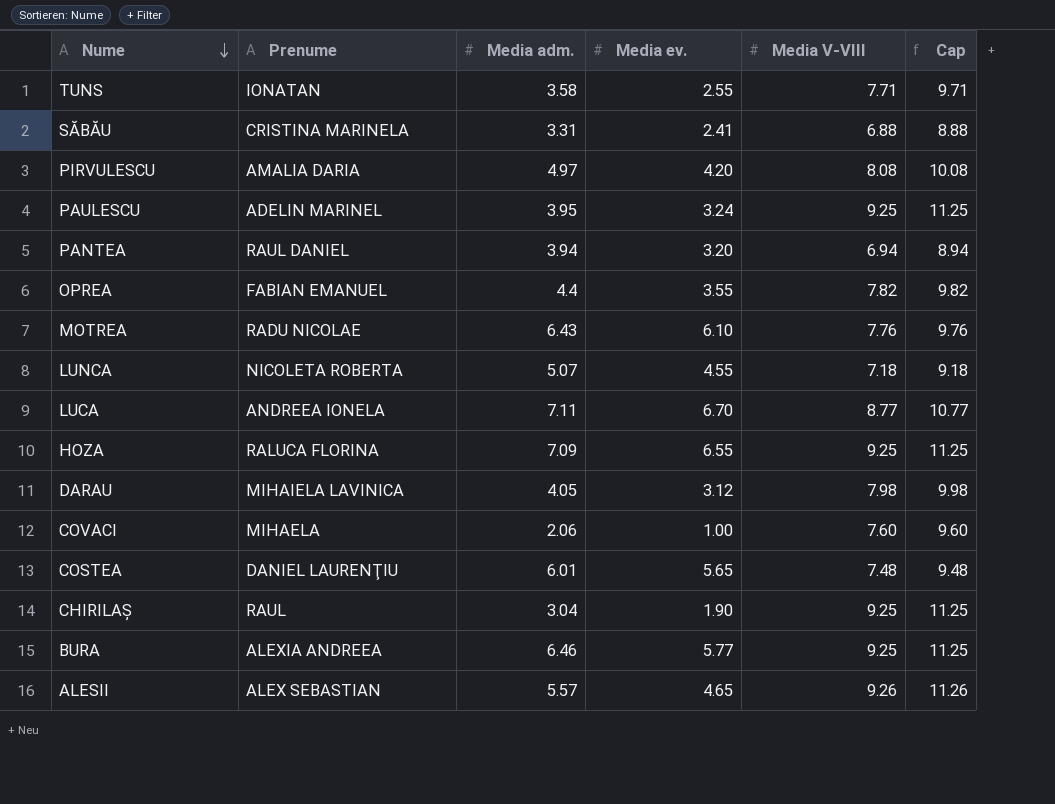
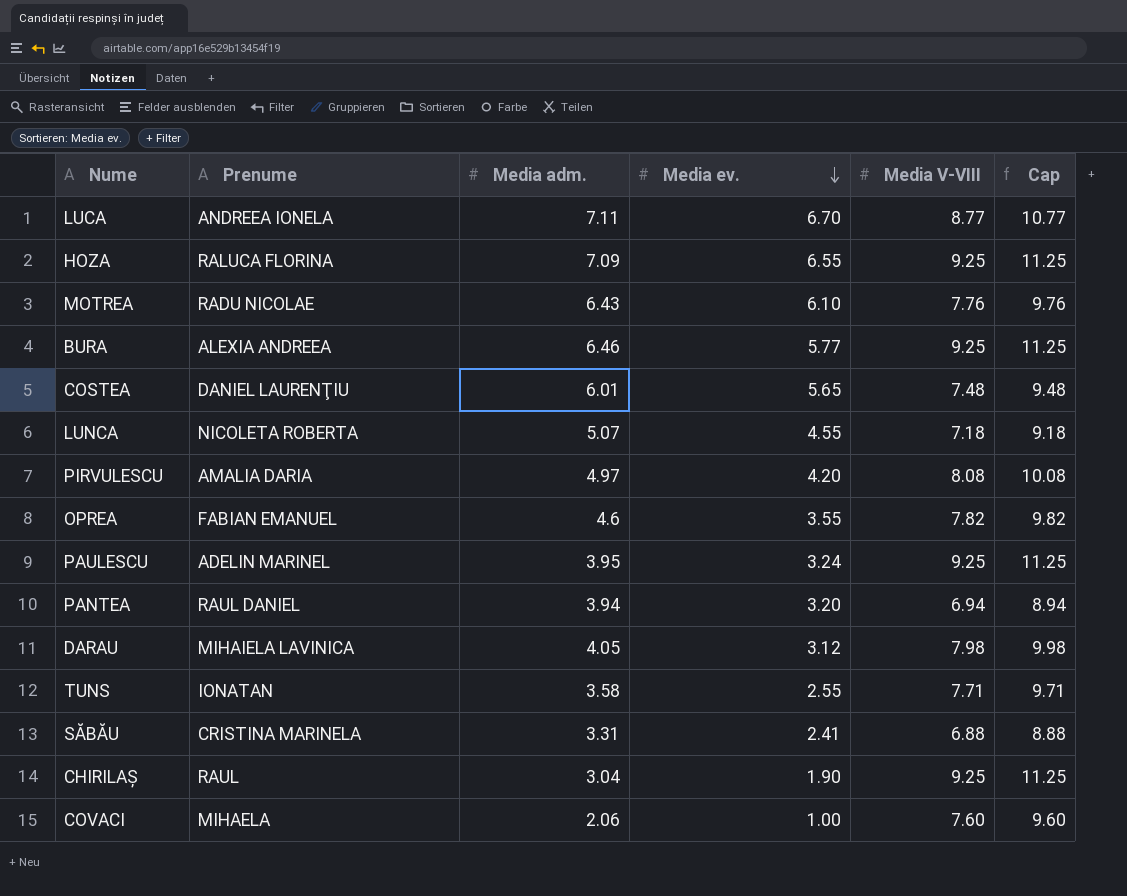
row order: Nume descending -> Media ev. descending
row ALESII: ALEX SEBASTIAN | 5.57 | 4.65 | 9.26 | 11.26 -> none
OPREA | Media adm.: 4.4 -> 4.6

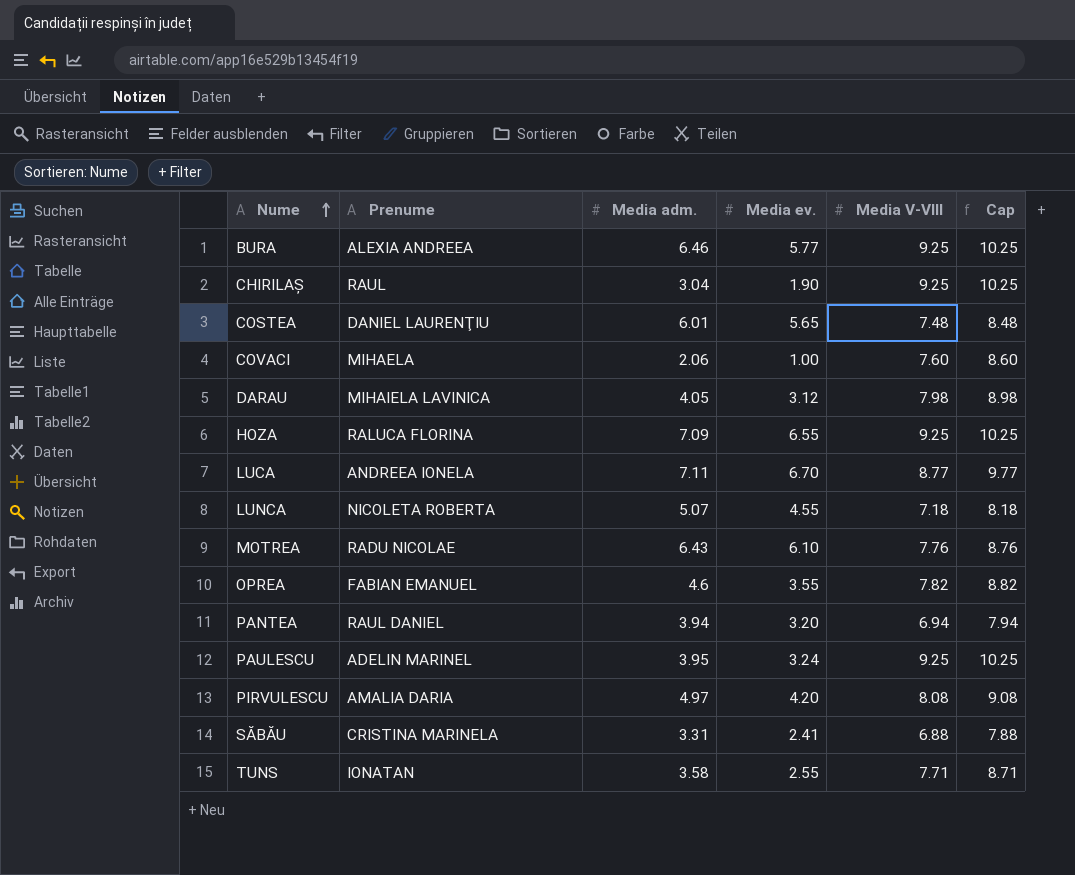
row order: Media ev. descending -> Nume ascending
column Cap | formula: [Media V-VIII] + 2 -> [Media V-VIII] + 1

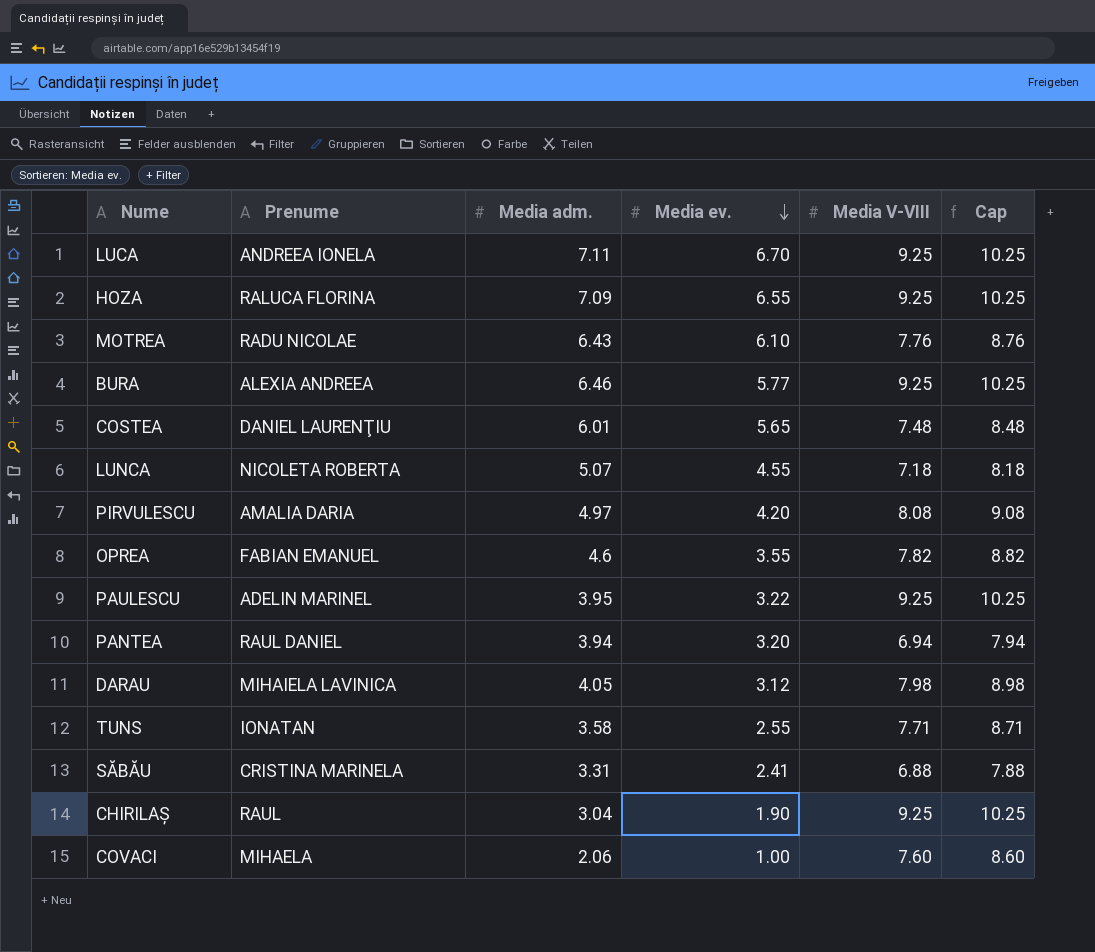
row order: Nume ascending -> Media ev. descending
LUCA | Media V-VIII: 8.77 -> 9.25
LUCA | Cap: 9.77 -> 10.25
PAULESCU | Media ev.: 3.24 -> 3.22

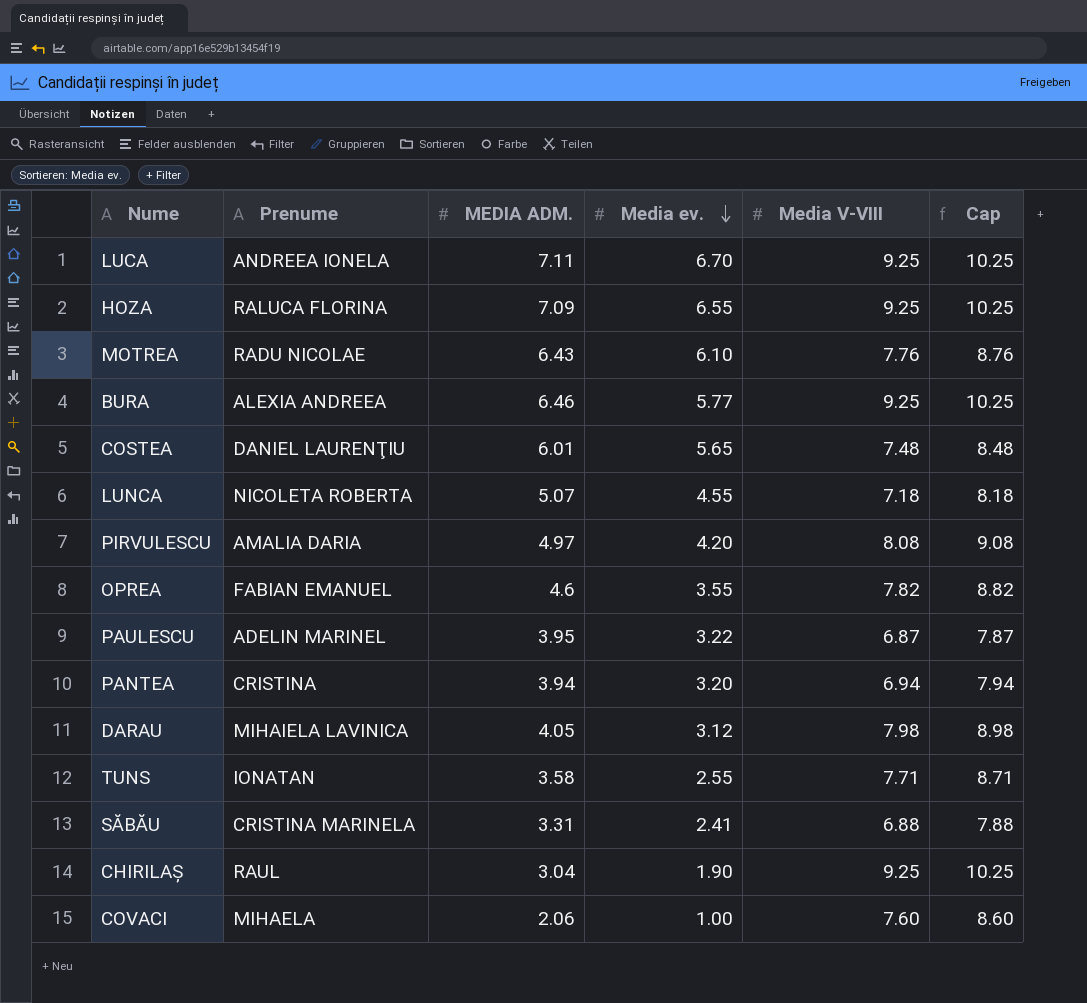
column name: Media adm. -> MEDIA ADM.
PAULESCU | Media V-VIII: 9.25 -> 6.87
PAULESCU | Cap: 10.25 -> 7.87
PANTEA | Prenume: RAUL DANIEL -> CRISTINA

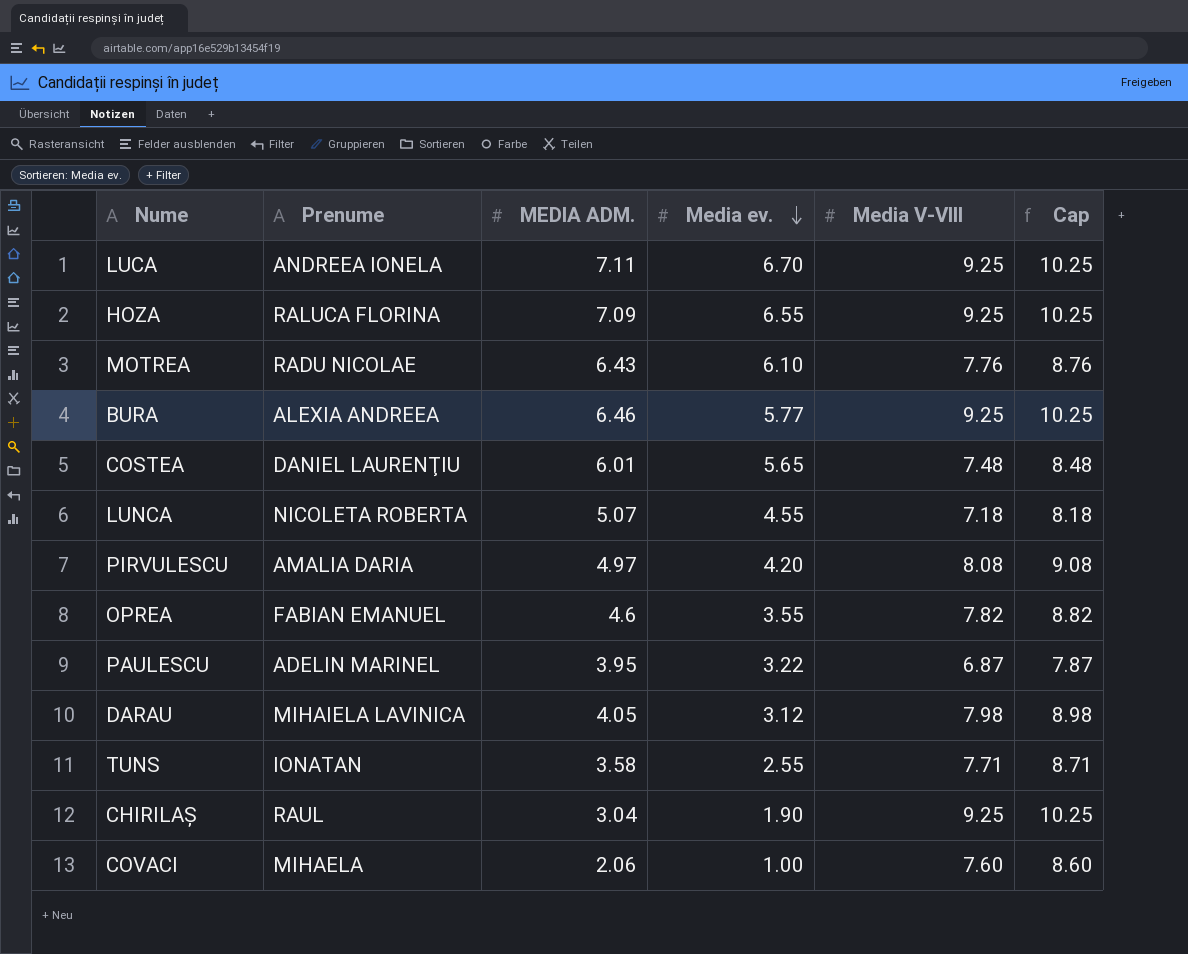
row PANTEA: CRISTINA | 3.94 | 3.20 | 6.94 | 7.94 -> none
row SĂBĂU: CRISTINA MARINELA | 3.31 | 2.41 | 6.88 | 7.88 -> none

